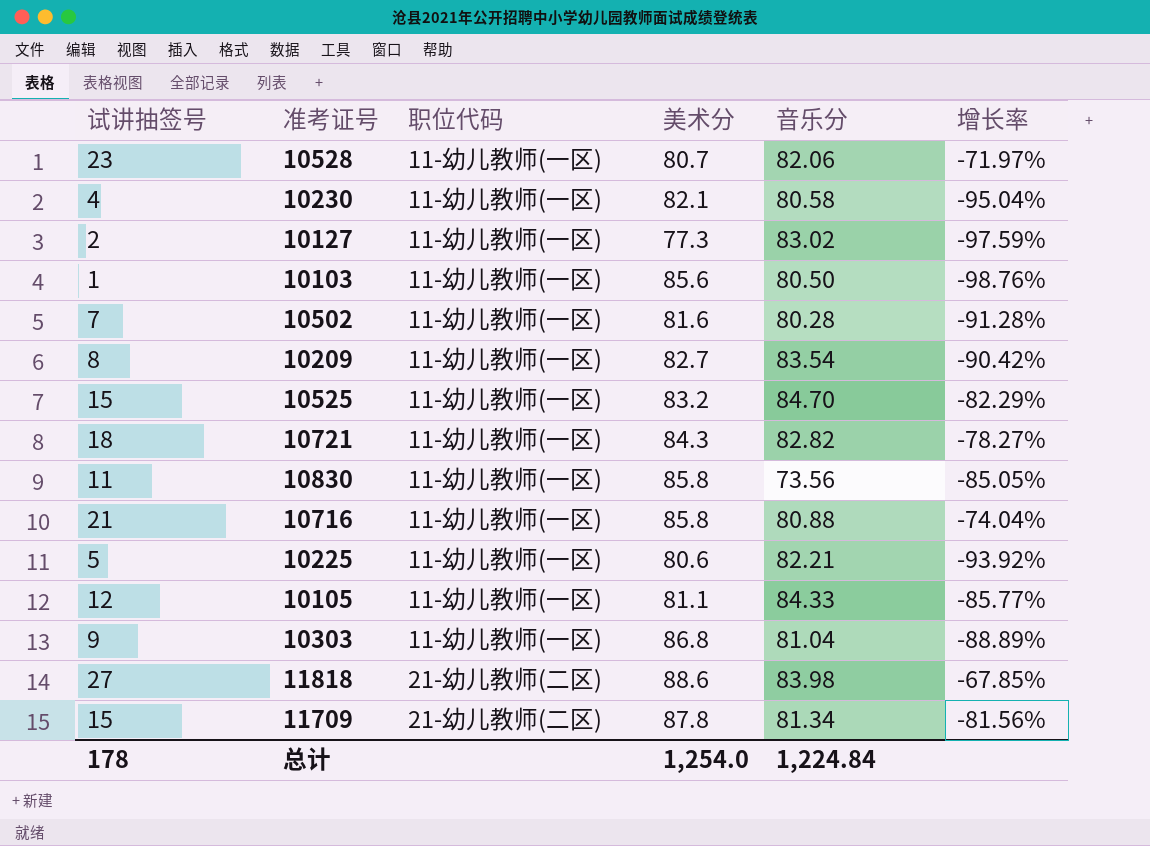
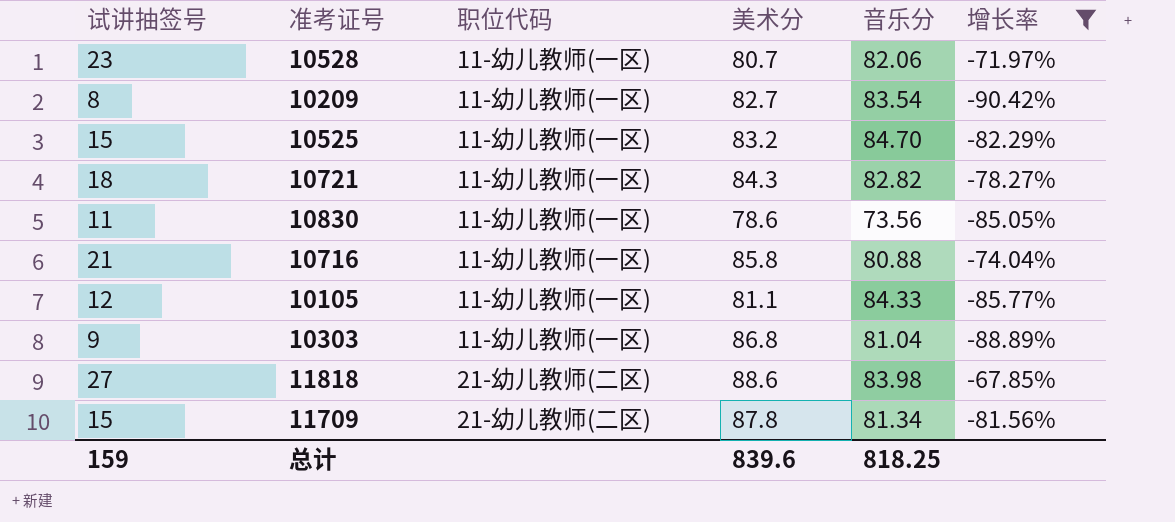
filter: none -> 增长率 >= -90.42%
10830 | 美术分: 85.8 -> 78.6
总计 | 试讲抽签号: 178 -> 159
总计 | 美术分: 1,254.0 -> 839.6
总计 | 音乐分: 1,224.84 -> 818.25

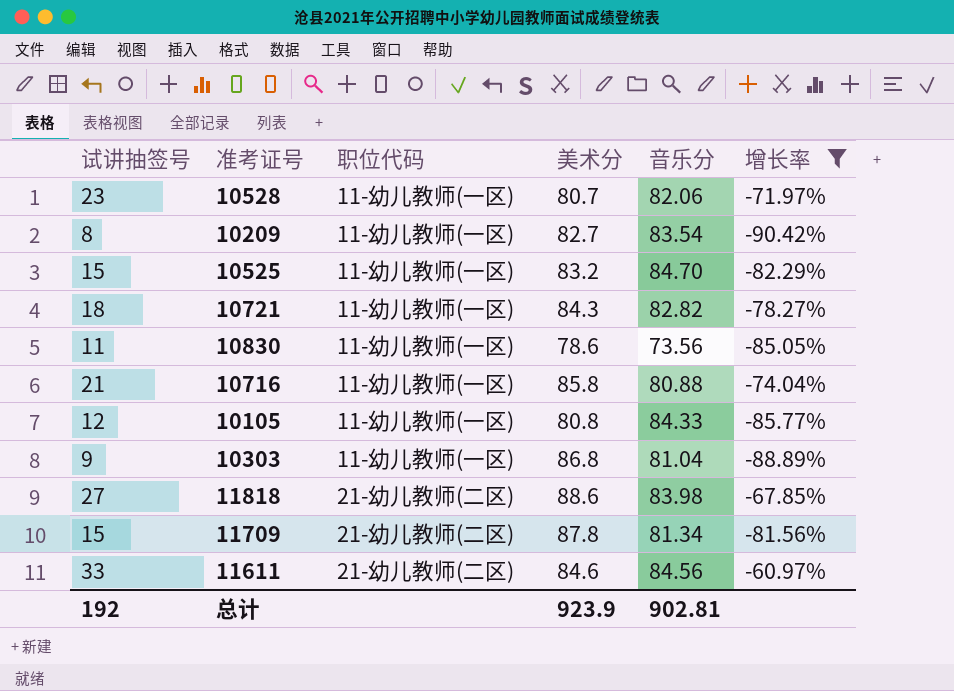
10105 | 美术分: 81.1 -> 80.8
row 11611: none -> 33 | 21-幼儿教师(二区) | 84.6 | 84.56 | -60.97%
总计 | 试讲抽签号: 159 -> 192
总计 | 美术分: 839.6 -> 923.9
总计 | 音乐分: 818.25 -> 902.81

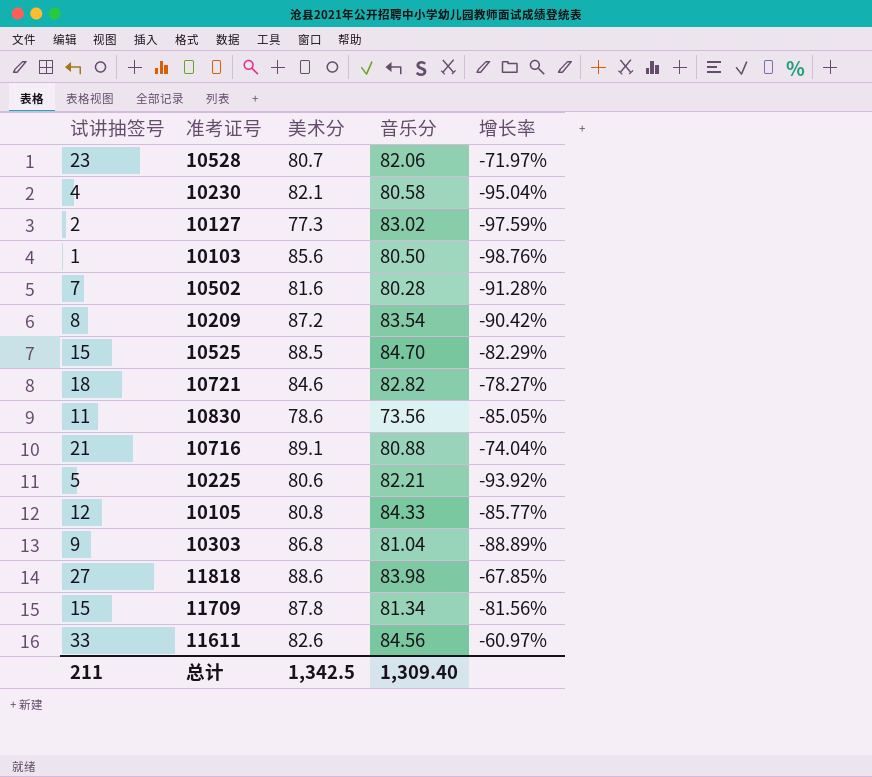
filter: 增长率 >= -90.42% -> none
column 职位代码 | position: 3 -> none
10209 | 美术分: 82.7 -> 87.2
10525 | 美术分: 83.2 -> 88.5
10721 | 美术分: 84.3 -> 84.6
10716 | 美术分: 85.8 -> 89.1
11611 | 美术分: 84.6 -> 82.6
总计 | 试讲抽签号: 192 -> 211
总计 | 美术分: 923.9 -> 1,342.5
总计 | 音乐分: 902.81 -> 1,309.40

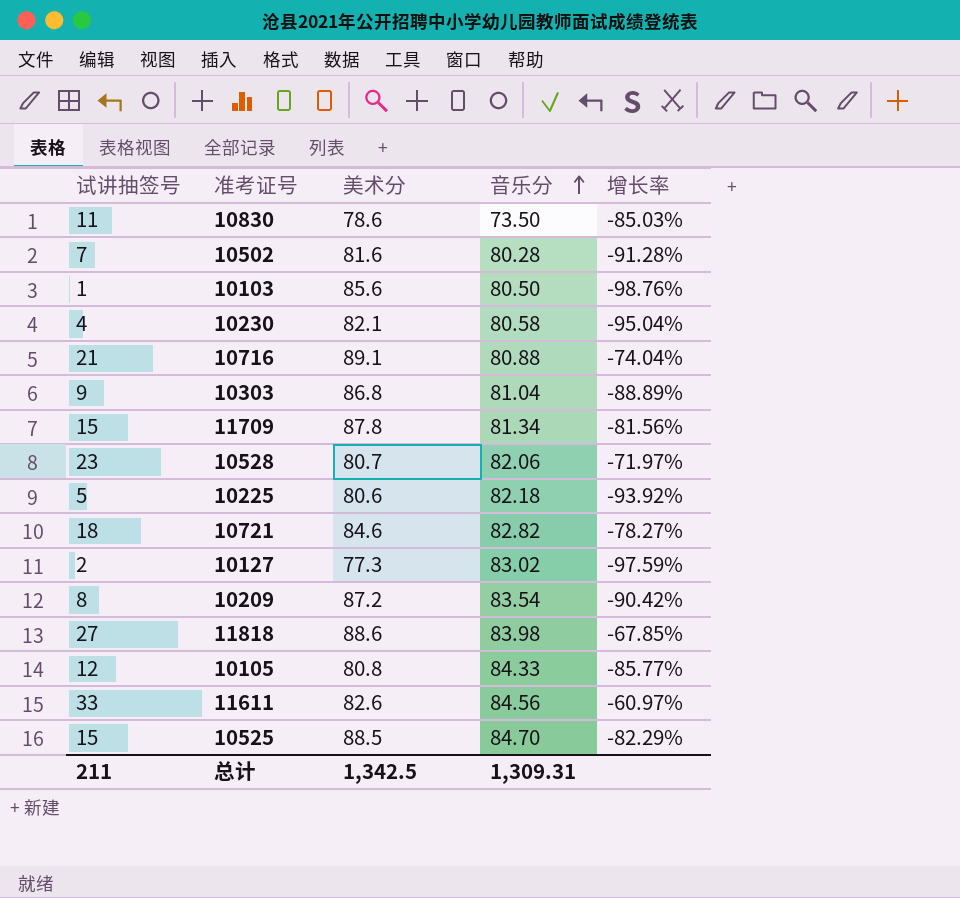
row order: none -> 音乐分 ascending
10830 | 音乐分: 73.56 -> 73.50
10830 | 增长率: -85.05% -> -85.03%
10225 | 音乐分: 82.21 -> 82.18
总计 | 音乐分: 1,309.40 -> 1,309.31

